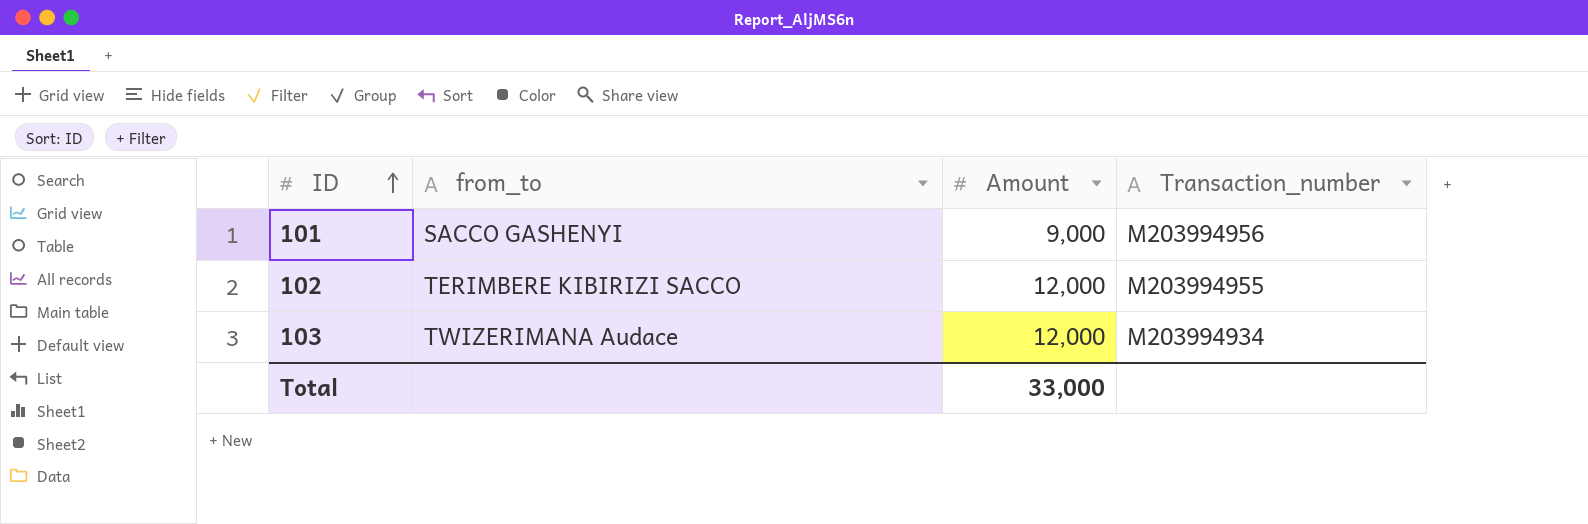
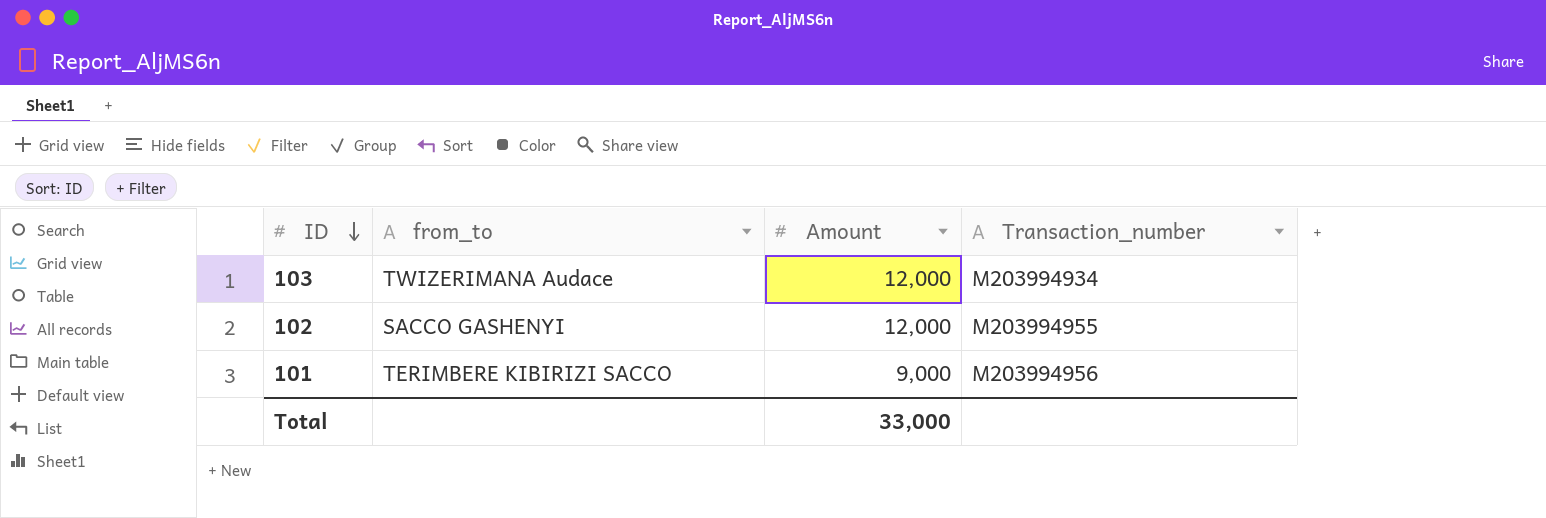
row order: ID ascending -> ID descending
102 | from_to: TERIMBERE KIBIRIZI SACCO -> SACCO GASHENYI
101 | from_to: SACCO GASHENYI -> TERIMBERE KIBIRIZI SACCO

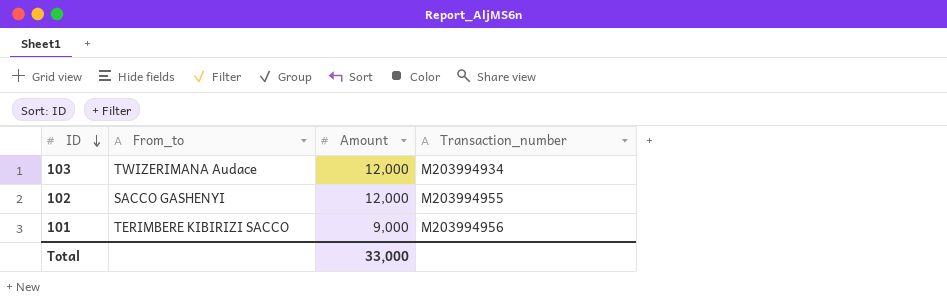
column name: from_to -> From_to

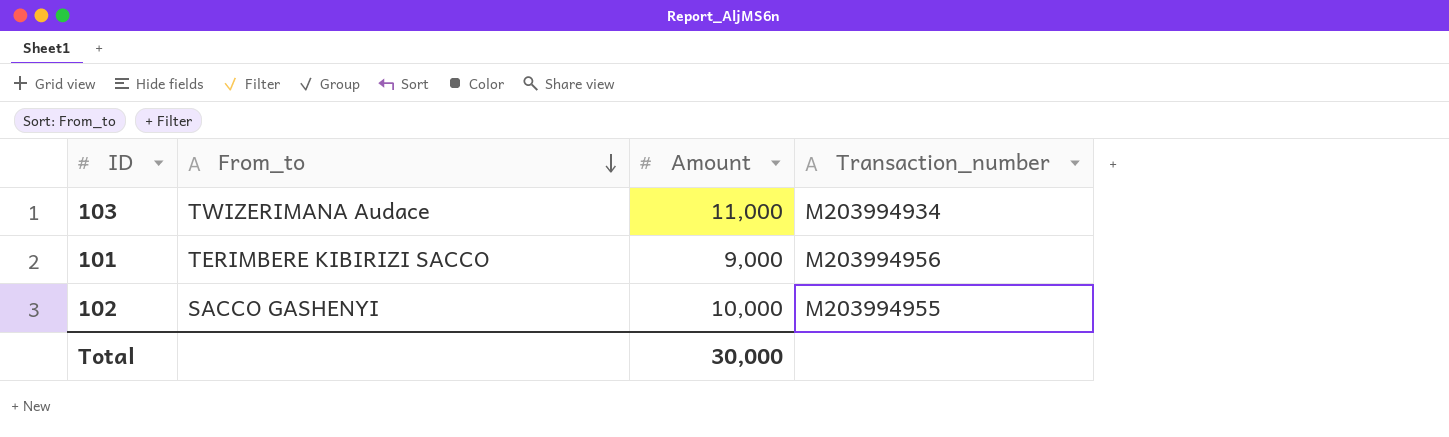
row order: ID descending -> From_to descending
103 | Amount: 12,000 -> 11,000
102 | Amount: 12,000 -> 10,000
Total | Amount: 33,000 -> 30,000

